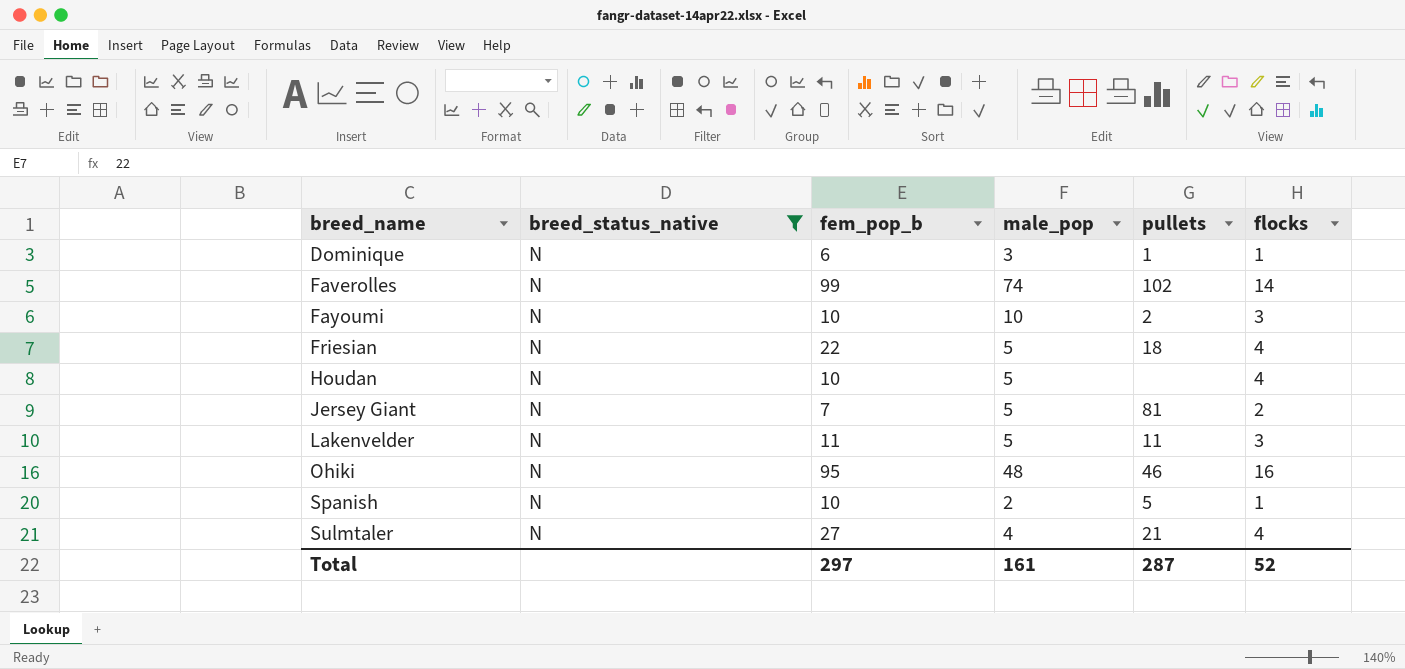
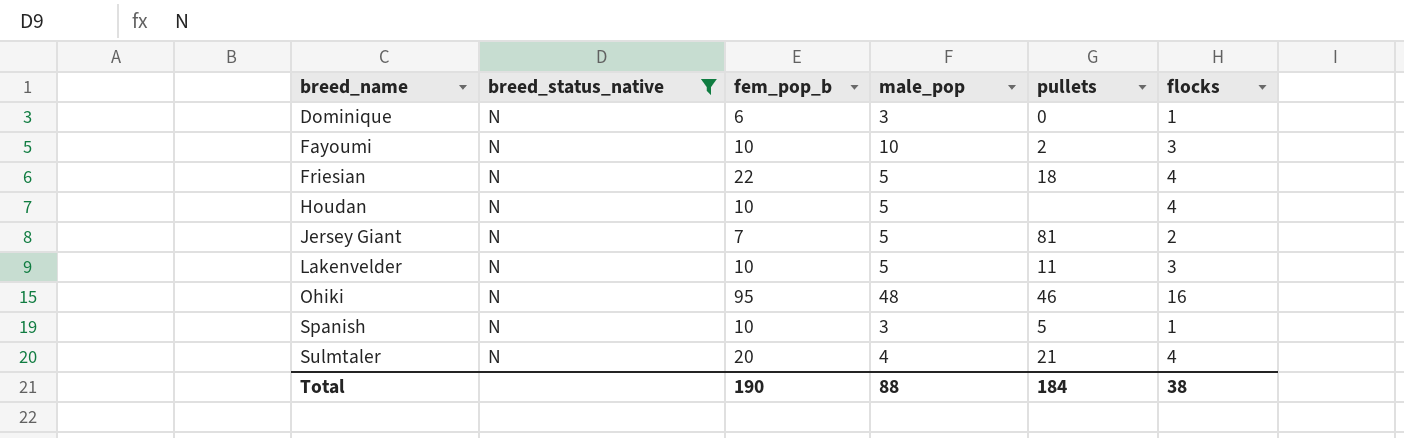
row Faverolles: N | 99 | 74 | 102 | 14 -> none
Dominique | pullets: 1 -> 0
Lakenvelder | fem_pop_b: 11 -> 10
Spanish | male_pop: 2 -> 3
Sulmtaler | fem_pop_b: 27 -> 20
Total | fem_pop_b: 297 -> 190
Total | male_pop: 161 -> 88
Total | pullets: 287 -> 184
Total | flocks: 52 -> 38

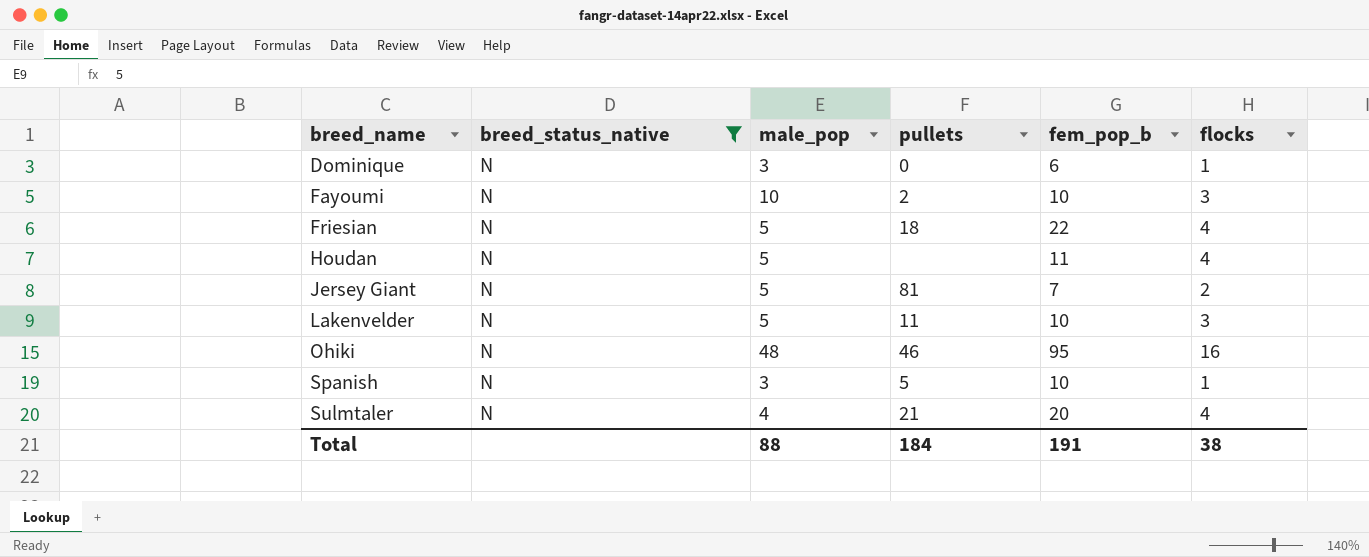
column fem_pop_b | position: 3 -> 5
Houdan | fem_pop_b: 10 -> 11
Total | fem_pop_b: 190 -> 191

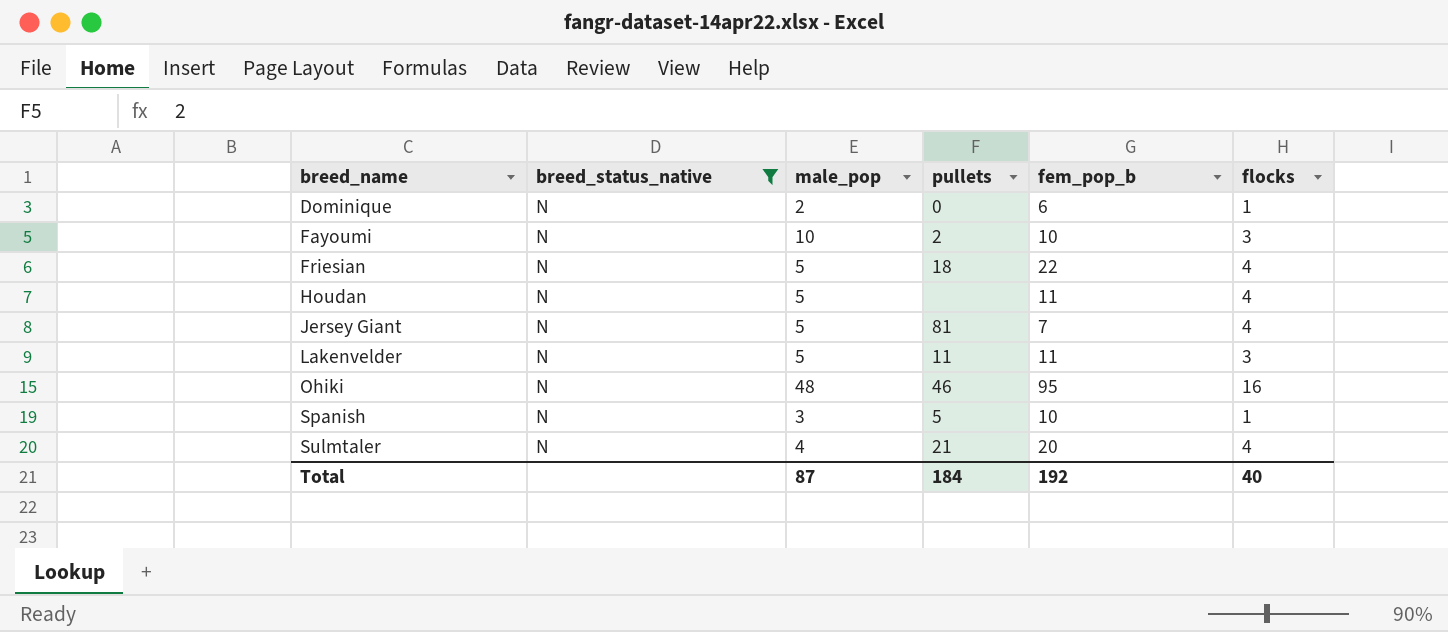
Dominique | male_pop: 3 -> 2
Jersey Giant | flocks: 2 -> 4
Lakenvelder | fem_pop_b: 10 -> 11
Total | male_pop: 88 -> 87
Total | fem_pop_b: 191 -> 192
Total | flocks: 38 -> 40

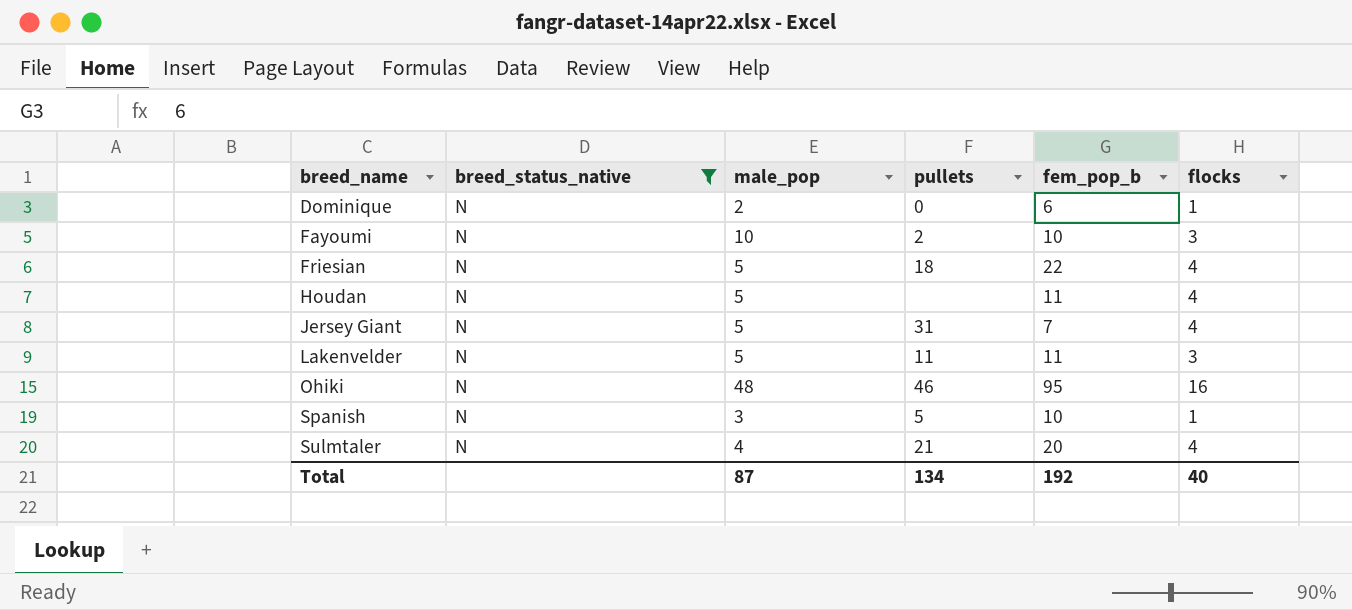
Jersey Giant | pullets: 81 -> 31
Total | pullets: 184 -> 134

